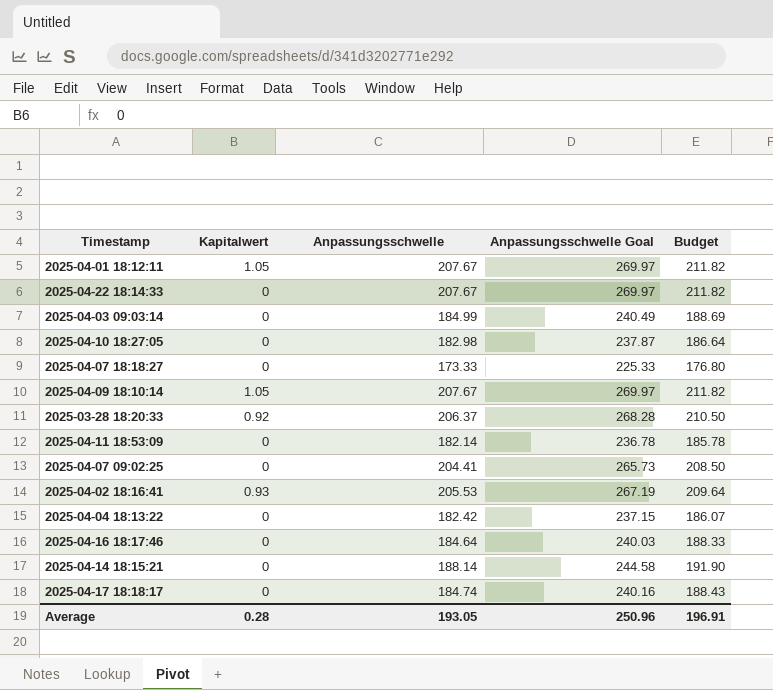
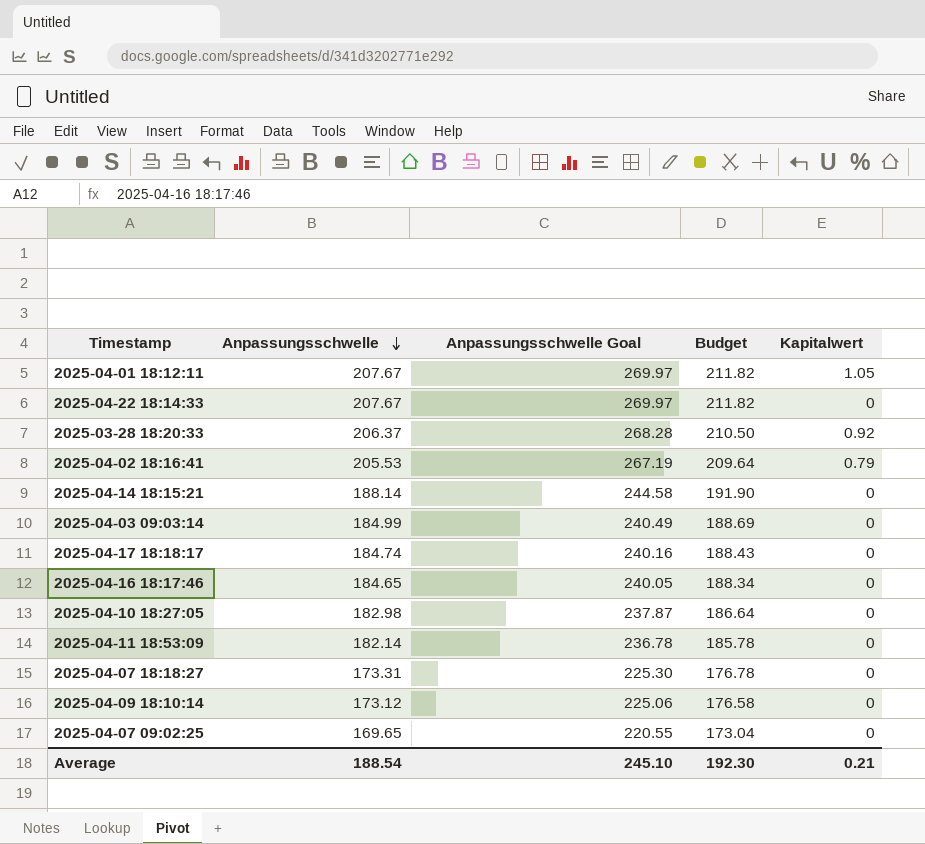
row order: none -> Anpassungsschwelle descending
column Kapitalwert | position: 2 -> 5
row 2025-04-04 18:13:22: 0 | 182.42 | 237.15 | 186.07 -> none
2025-04-02 18:16:41 | Kapitalwert: 0.93 -> 0.79
2025-04-16 18:17:46 | Anpassungsschwelle: 184.64 -> 184.65
2025-04-16 18:17:46 | Anpassungsschwelle Goal: 240.03 -> 240.05
2025-04-16 18:17:46 | Budget: 188.33 -> 188.34
2025-04-07 18:18:27 | Anpassungsschwelle: 173.33 -> 173.31
2025-04-07 18:18:27 | Anpassungsschwelle Goal: 225.33 -> 225.30
2025-04-07 18:18:27 | Budget: 176.80 -> 176.78
2025-04-09 18:10:14 | Anpassungsschwelle: 207.67 -> 173.12
2025-04-09 18:10:14 | Anpassungsschwelle Goal: 269.97 -> 225.06
2025-04-09 18:10:14 | Budget: 211.82 -> 176.58
2025-04-09 18:10:14 | Kapitalwert: 1.05 -> 0
2025-04-07 09:02:25 | Anpassungsschwelle: 204.41 -> 169.65
2025-04-07 09:02:25 | Anpassungsschwelle Goal: 265.73 -> 220.55
2025-04-07 09:02:25 | Budget: 208.50 -> 173.04
Average | Anpassungsschwelle: 193.05 -> 188.54
Average | Anpassungsschwelle Goal: 250.96 -> 245.10
Average | Budget: 196.91 -> 192.30
Average | Kapitalwert: 0.28 -> 0.21

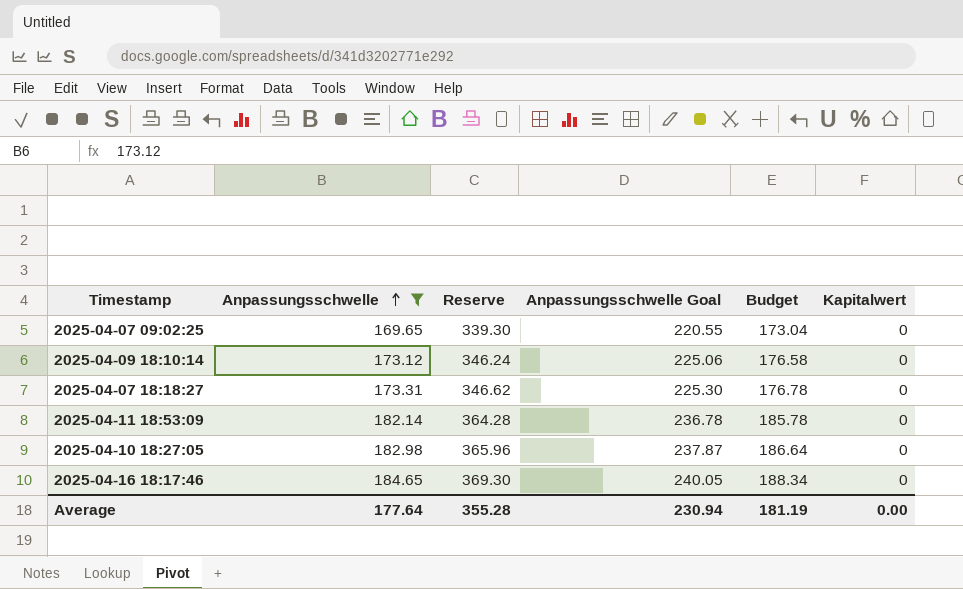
filter: none -> Anpassungsschwelle <= 184.65
row order: Anpassungsschwelle descending -> Anpassungsschwelle ascending
column Reserve | formula: none -> [Anpassungsschwelle] * 2
Average | Anpassungsschwelle: 188.54 -> 177.64
Average | Anpassungsschwelle Goal: 245.10 -> 230.94
Average | Budget: 192.30 -> 181.19
Average | Kapitalwert: 0.21 -> 0.00

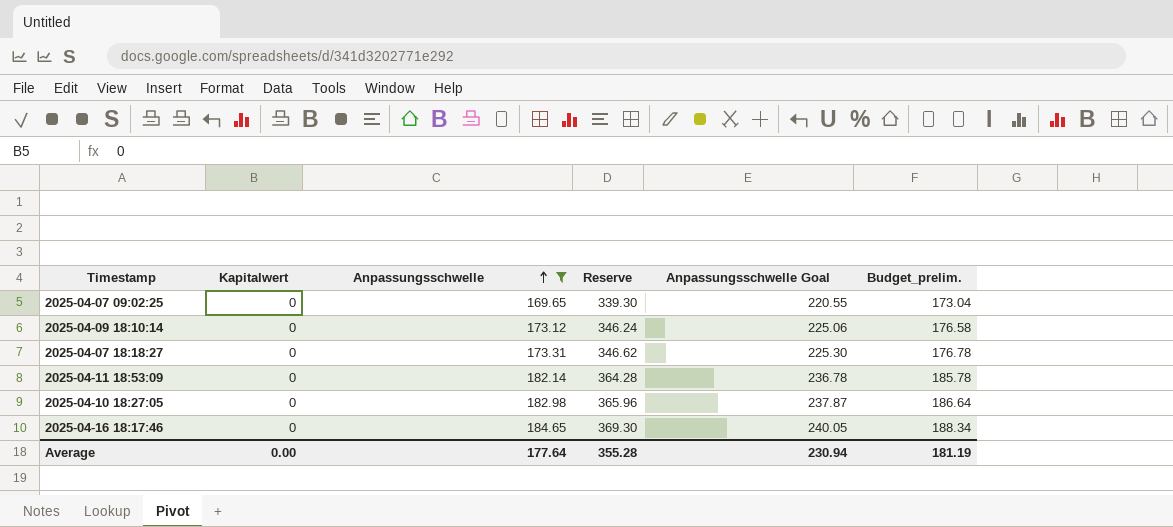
column Kapitalwert | position: 6 -> 2
column name: Budget -> Budget_prelim.

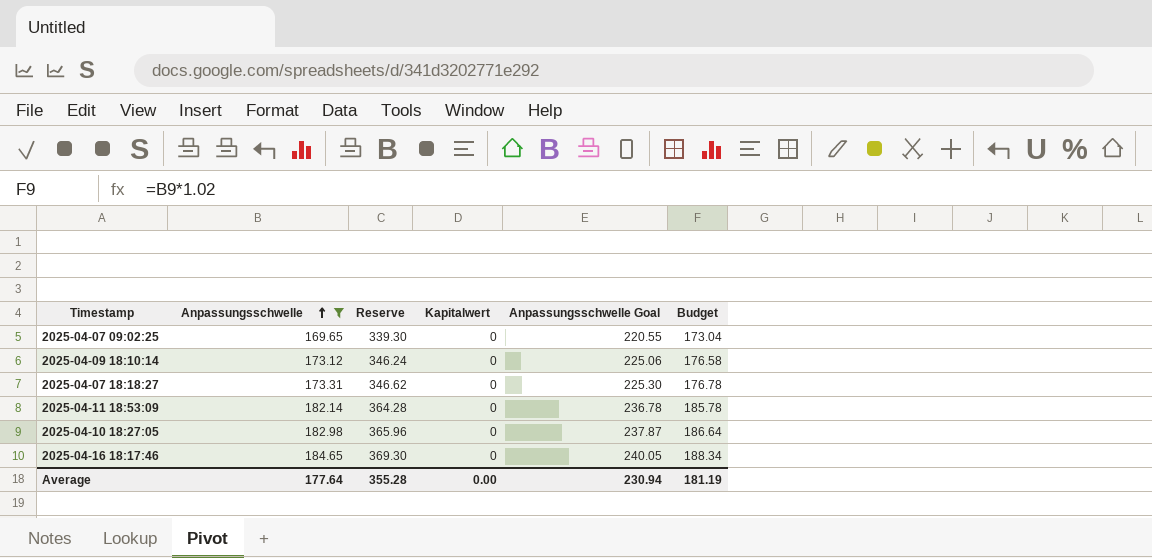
column Kapitalwert | position: 2 -> 4
column name: Budget_prelim. -> Budget

